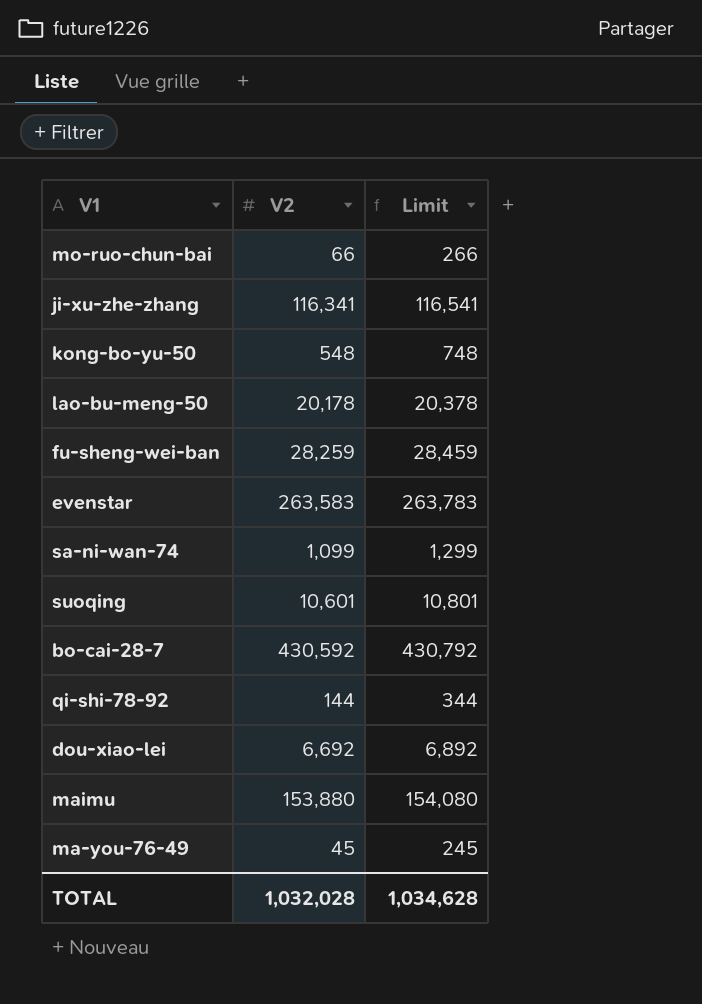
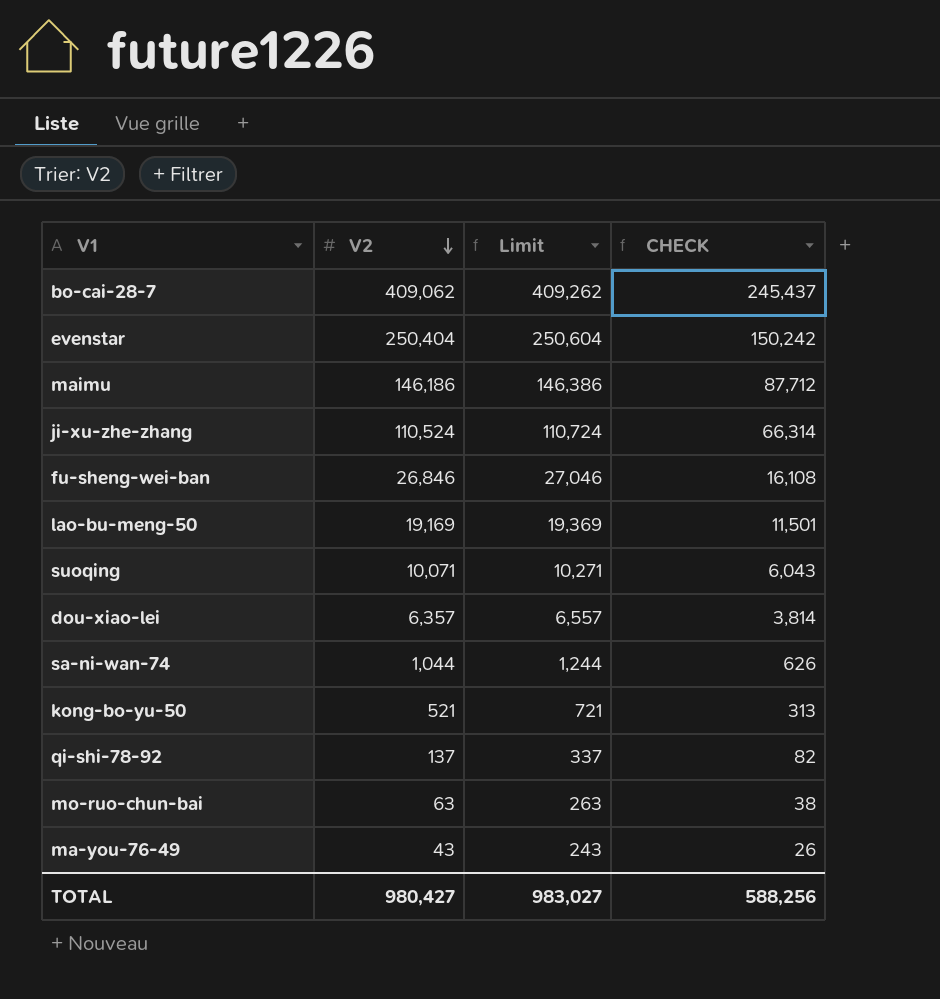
row order: none -> V2 descending
column CHECK | formula: none -> [V2] * 0.6
bo-cai-28-7 | V2: 430,592 -> 409,062
bo-cai-28-7 | Limit: 430,792 -> 409,262
evenstar | V2: 263,583 -> 250,404
evenstar | Limit: 263,783 -> 250,604
maimu | V2: 153,880 -> 146,186
maimu | Limit: 154,080 -> 146,386
ji-xu-zhe-zhang | V2: 116,341 -> 110,524
ji-xu-zhe-zhang | Limit: 116,541 -> 110,724
fu-sheng-wei-ban | V2: 28,259 -> 26,846
fu-sheng-wei-ban | Limit: 28,459 -> 27,046
lao-bu-meng-50 | V2: 20,178 -> 19,169
lao-bu-meng-50 | Limit: 20,378 -> 19,369
suoqing | V2: 10,601 -> 10,071
suoqing | Limit: 10,801 -> 10,271
dou-xiao-lei | V2: 6,692 -> 6,357
dou-xiao-lei | Limit: 6,892 -> 6,557
sa-ni-wan-74 | V2: 1,099 -> 1,044
sa-ni-wan-74 | Limit: 1,299 -> 1,244
kong-bo-yu-50 | V2: 548 -> 521
kong-bo-yu-50 | Limit: 748 -> 721
qi-shi-78-92 | V2: 144 -> 137
qi-shi-78-92 | Limit: 344 -> 337
mo-ruo-chun-bai | V2: 66 -> 63
mo-ruo-chun-bai | Limit: 266 -> 263
ma-you-76-49 | V2: 45 -> 43
ma-you-76-49 | Limit: 245 -> 243
TOTAL | V2: 1,032,028 -> 980,427
TOTAL | Limit: 1,034,628 -> 983,027

